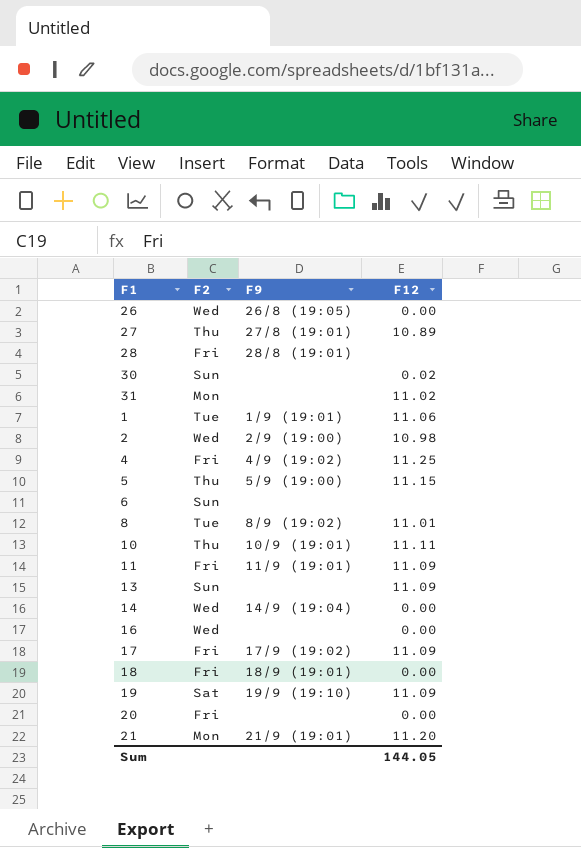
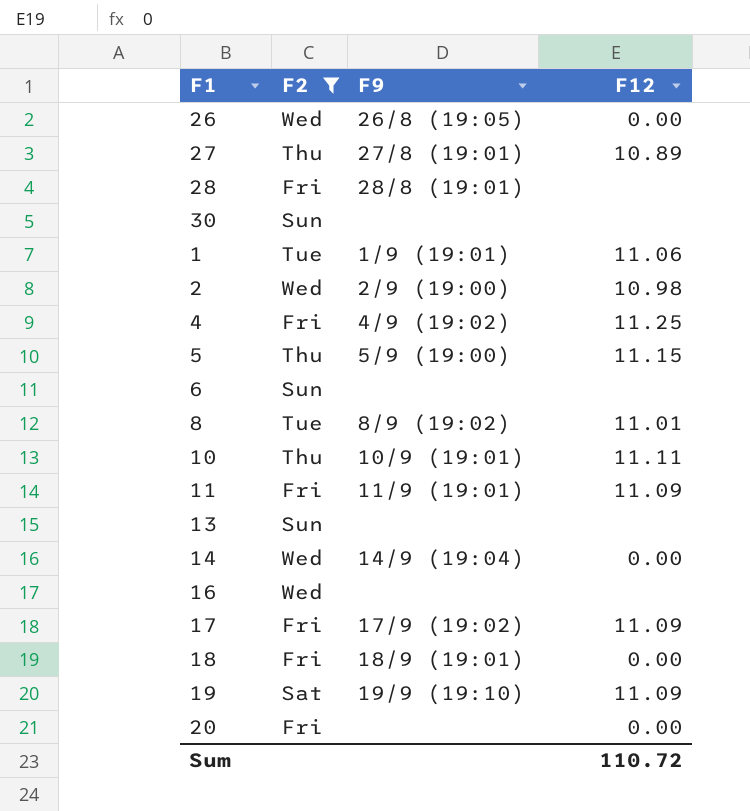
filter: none -> F2 != Mon
30 | F12: 0.02 -> none
13 | F12: 11.09 -> none
16 | F12: 0.00 -> none
Sum | F12: 144.05 -> 110.72

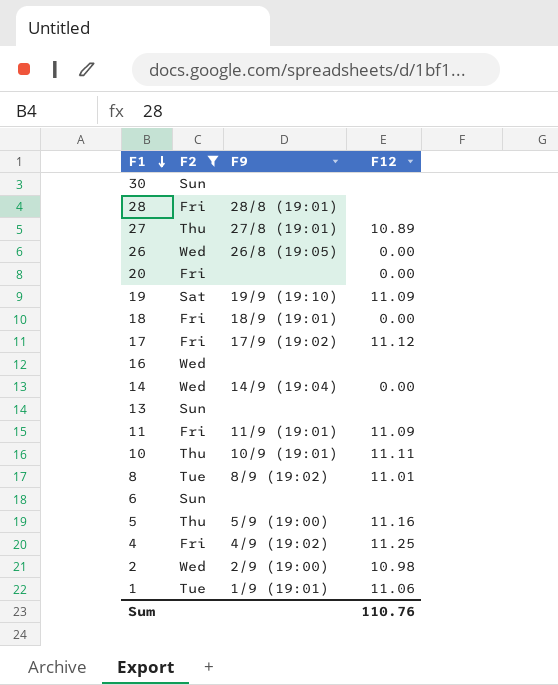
row order: none -> F1 descending
17 | F12: 11.09 -> 11.12
5 | F12: 11.15 -> 11.16
Sum | F12: 110.72 -> 110.76

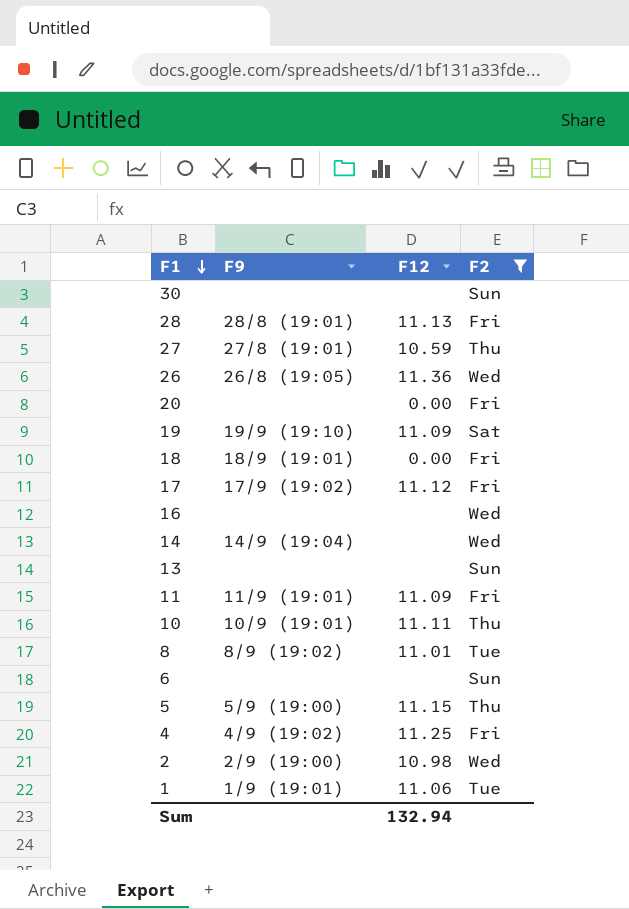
column F2 | position: 2 -> 4
28 | F12: none -> 11.13
27 | F12: 10.89 -> 10.59
26 | F12: 0.00 -> 11.36
14 | F12: 0.00 -> none
5 | F12: 11.16 -> 11.15
Sum | F12: 110.76 -> 132.94

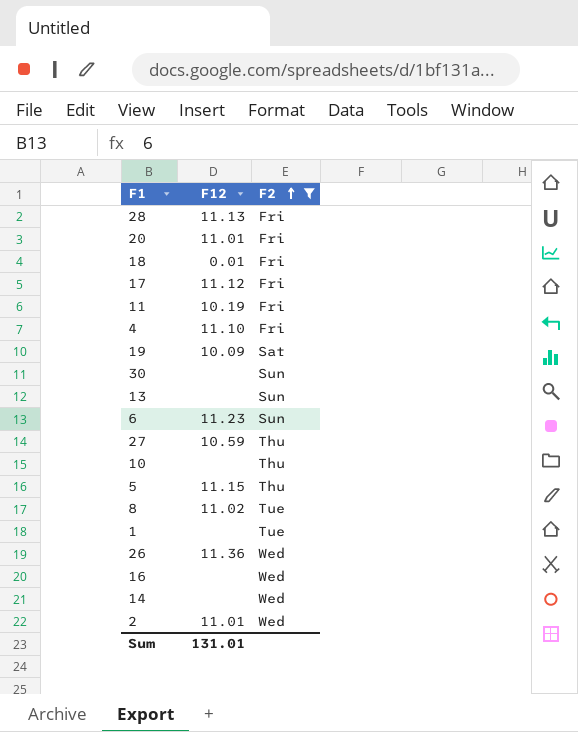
row order: F1 descending -> F2 ascending
column F9 | position: 2 -> none
20 | F12: 0.00 -> 11.01
18 | F12: 0.00 -> 0.01
11 | F12: 11.09 -> 10.19
4 | F12: 11.25 -> 11.10
19 | F12: 11.09 -> 10.09
6 | F12: none -> 11.23
10 | F12: 11.11 -> none
8 | F12: 11.01 -> 11.02
1 | F12: 11.06 -> none
2 | F12: 10.98 -> 11.01
Sum | F12: 132.94 -> 131.01

